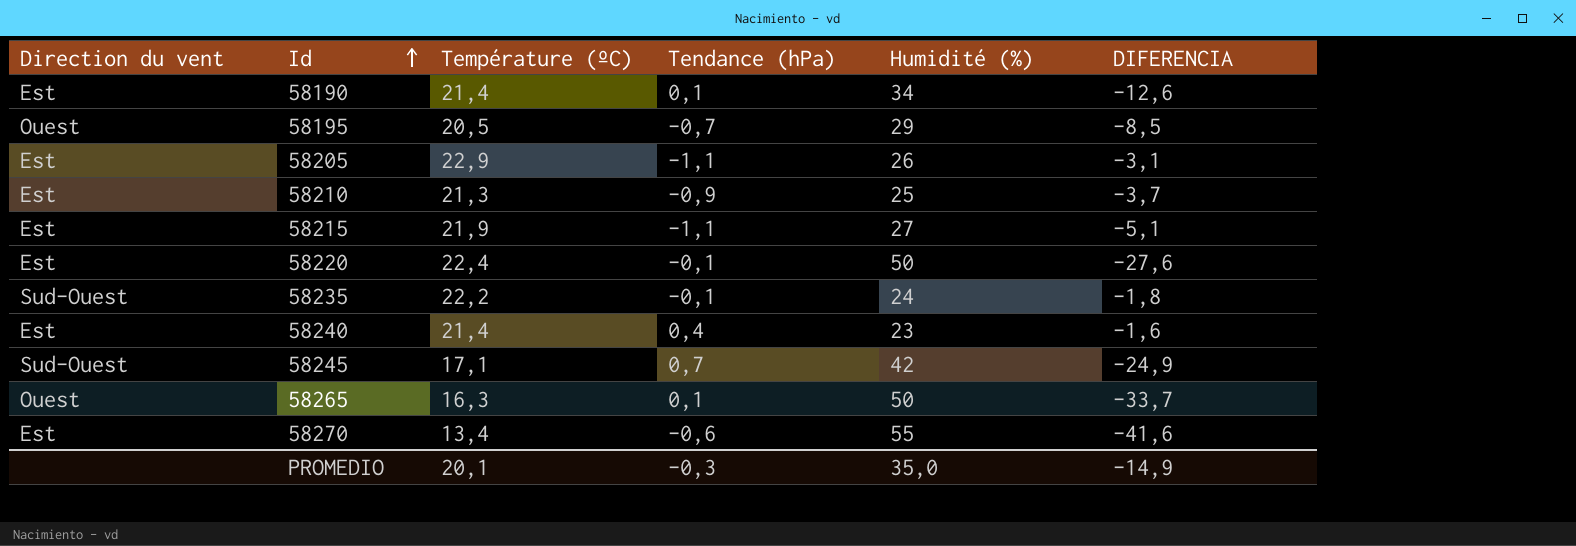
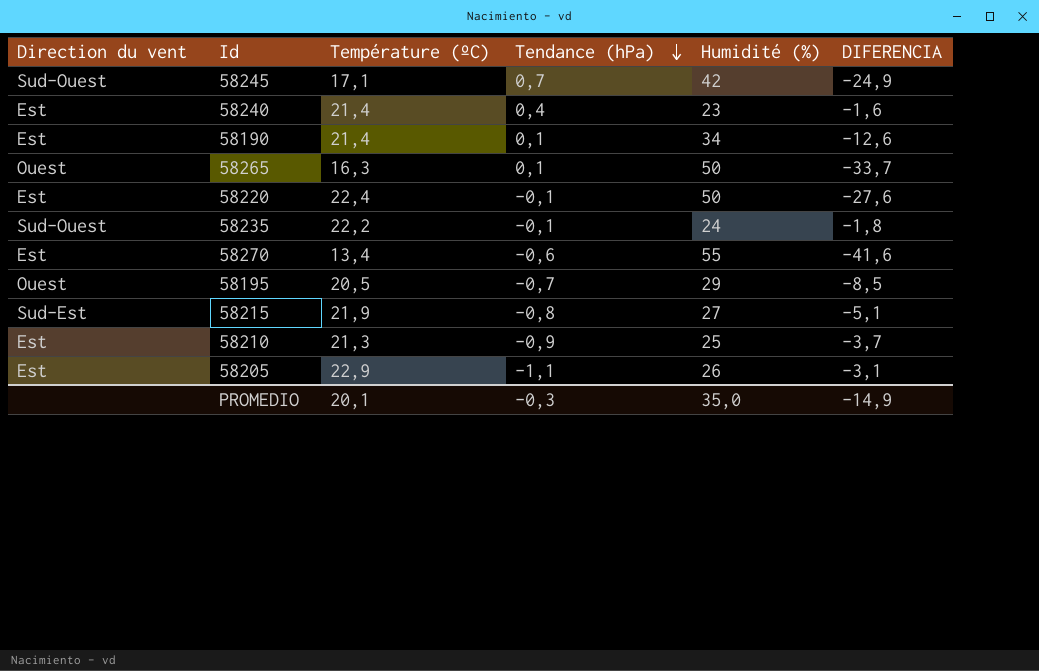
row order: Id ascending -> Tendance (hPa) descending
58215 | Direction du vent: Est -> Sud-Est
58215 | Tendance (hPa): -1,1 -> -0,8

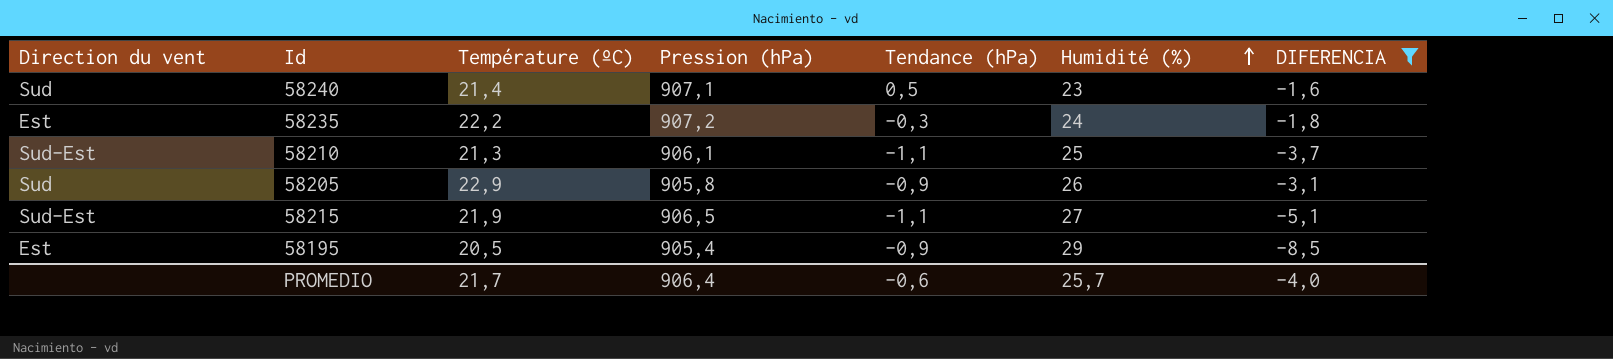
filter: none -> DIFERENCIA >= -8,5
row order: Tendance (hPa) descending -> Humidité (%) ascending
column Pression (hPa) | position: none -> 4
58240 | Direction du vent: Est -> Sud
58240 | Tendance (hPa): 0,4 -> 0,5
58235 | Direction du vent: Sud-Ouest -> Est
58235 | Tendance (hPa): -0,1 -> -0,3
58210 | Direction du vent: Est -> Sud-Est
58210 | Tendance (hPa): -0,9 -> -1,1
58205 | Direction du vent: Est -> Sud
58205 | Tendance (hPa): -1,1 -> -0,9
58215 | Tendance (hPa): -0,8 -> -1,1
58195 | Direction du vent: Ouest -> Est
58195 | Tendance (hPa): -0,7 -> -0,9
PROMEDIO | Température (ºC): 20,1 -> 21,7
PROMEDIO | Tendance (hPa): -0,3 -> -0,6
PROMEDIO | Humidité (%): 35,0 -> 25,7
PROMEDIO | DIFERENCIA: -14,9 -> -4,0

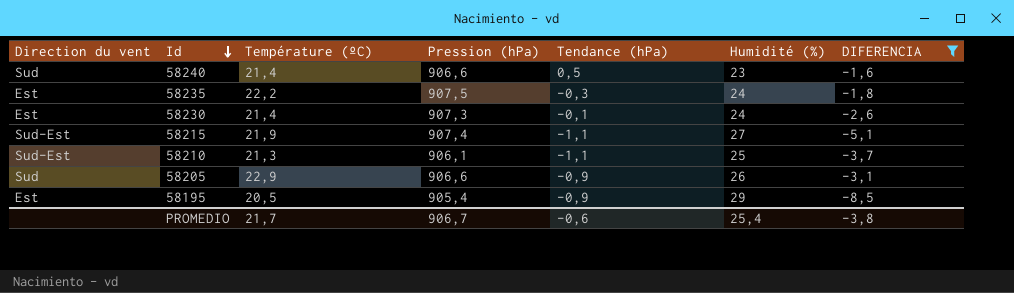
row order: Humidité (%) ascending -> Id descending
58240 | Pression (hPa): 907,1 -> 906,6
58235 | Pression (hPa): 907,2 -> 907,5
row 58230: none -> Est | 21,4 | 907,3 | -0,1 | 24 | -2,6
58215 | Pression (hPa): 906,5 -> 907,4
58205 | Pression (hPa): 905,8 -> 906,6
PROMEDIO | Pression (hPa): 906,4 -> 906,7
PROMEDIO | Humidité (%): 25,7 -> 25,4
PROMEDIO | DIFERENCIA: -4,0 -> -3,8

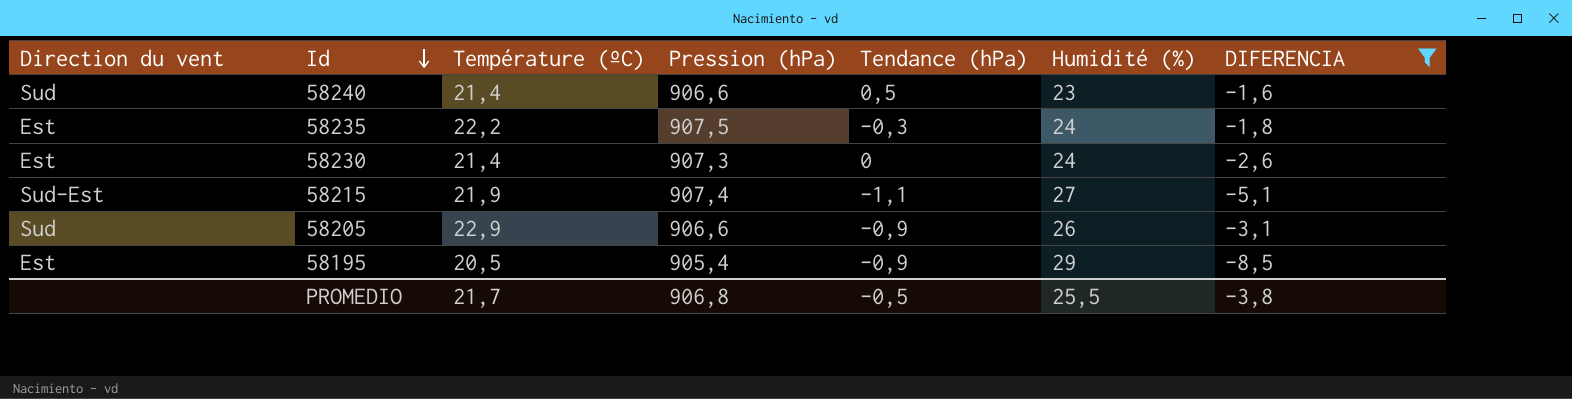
row 58210: Sud-Est | 21,3 | 906,1 | -1,1 | 25 | -3,7 -> none
58230 | Tendance (hPa): -0,1 -> 0
PROMEDIO | Pression (hPa): 906,7 -> 906,8
PROMEDIO | Tendance (hPa): -0,6 -> -0,5
PROMEDIO | Humidité (%): 25,4 -> 25,5

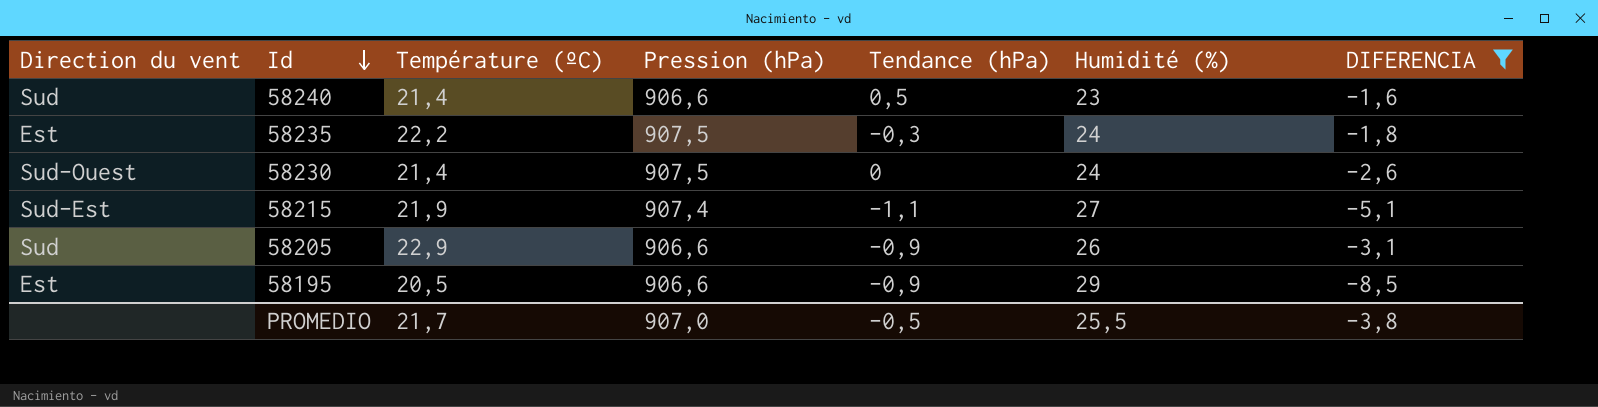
58230 | Direction du vent: Est -> Sud-Ouest
58230 | Pression (hPa): 907,3 -> 907,5
58195 | Pression (hPa): 905,4 -> 906,6
PROMEDIO | Pression (hPa): 906,8 -> 907,0

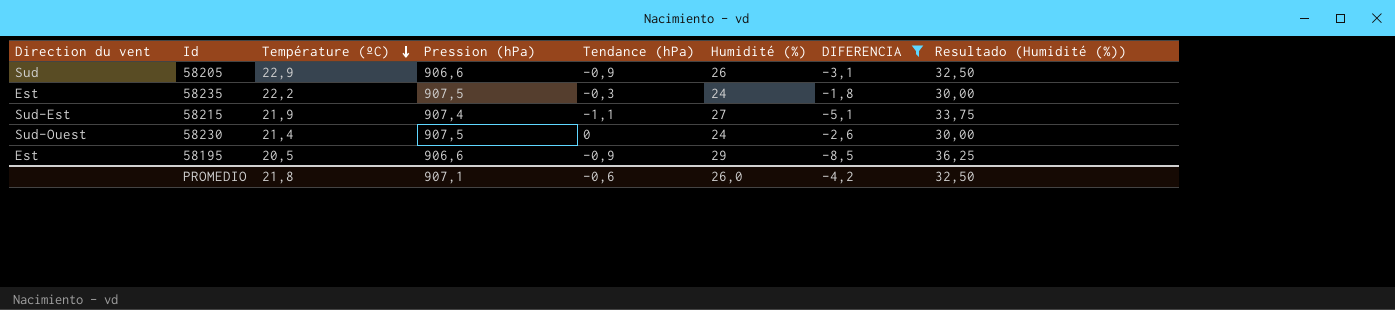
row order: Id descending -> Température (ºC) descending
column Resultado (Humidité (%)) | formula: none -> [Humidité (%)] * 1,25
row 58240: Sud | 21,4 | 906,6 | 0,5 | 23 | -1,6 -> none
PROMEDIO | Température (ºC): 21,7 -> 21,8
PROMEDIO | Pression (hPa): 907,0 -> 907,1
PROMEDIO | Tendance (hPa): -0,5 -> -0,6
PROMEDIO | Humidité (%): 25,5 -> 26,0
PROMEDIO | DIFERENCIA: -3,8 -> -4,2

